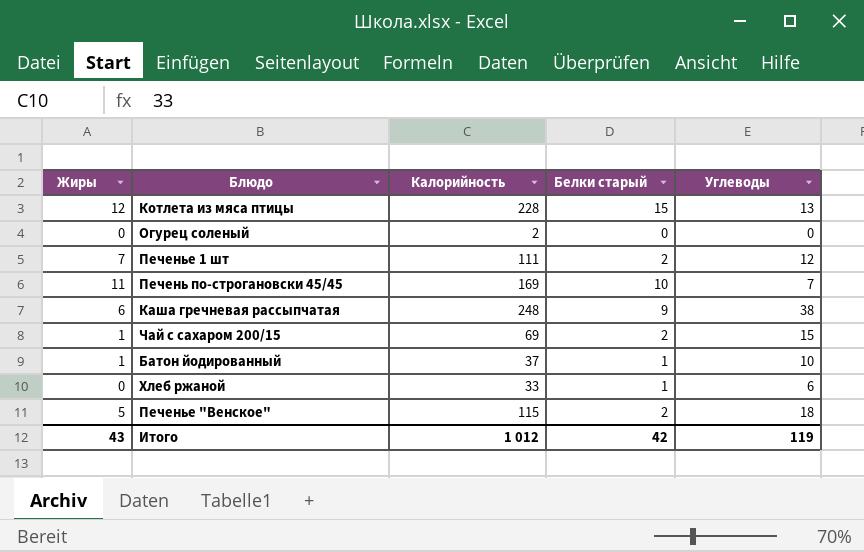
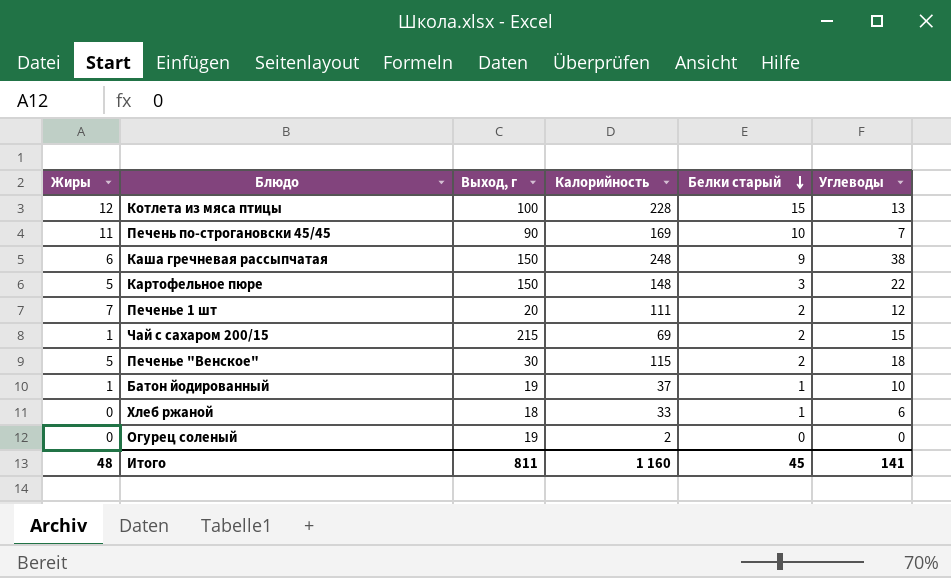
row order: none -> Белки старый descending
column Выход, г | position: none -> 3
row Картофельное пюре: none -> 5 | 150 | 148 | 3 | 22
Итого | Жиры: 43 -> 48
Итого | Калорийность: 1 012 -> 1 160
Итого | Белки старый: 42 -> 45
Итого | Углеводы: 119 -> 141

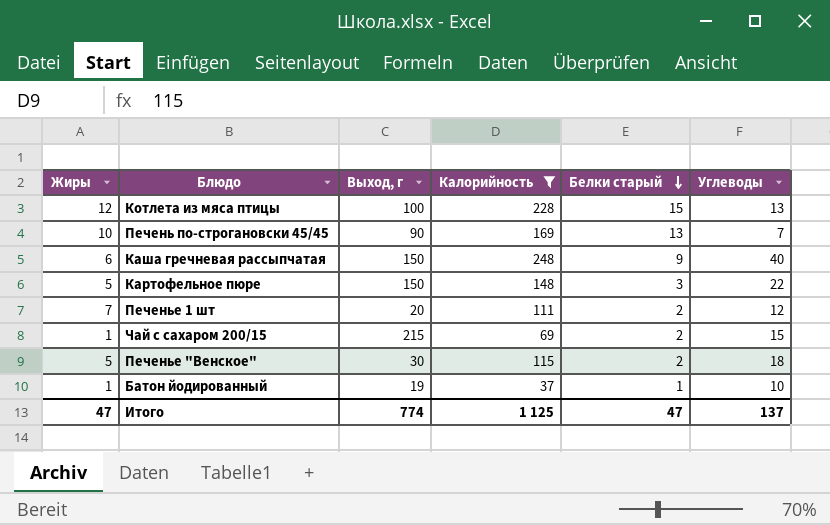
filter: none -> Калорийность >= 37
Печень по-строгановски 45/45 | Жиры: 11 -> 10
Печень по-строгановски 45/45 | Белки старый: 10 -> 13
Каша гречневая рассыпчатая | Углеводы: 38 -> 40
Итого | Жиры: 48 -> 47
Итого | Выход, г: 811 -> 774
Итого | Калорийность: 1 160 -> 1 125
Итого | Белки старый: 45 -> 47
Итого | Углеводы: 141 -> 137

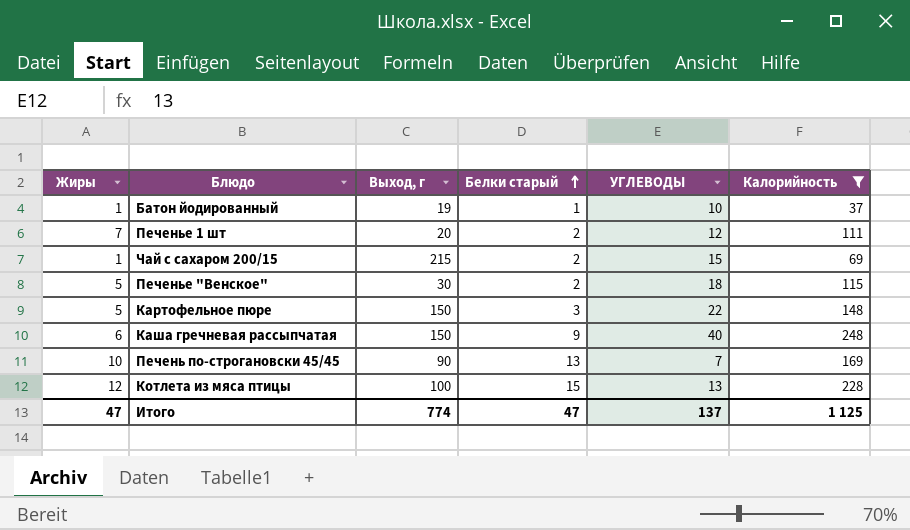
row order: Белки старый descending -> Белки старый ascending
column name: Углеводы -> УГЛЕВОДЫ
column Калорийность | position: 4 -> 6

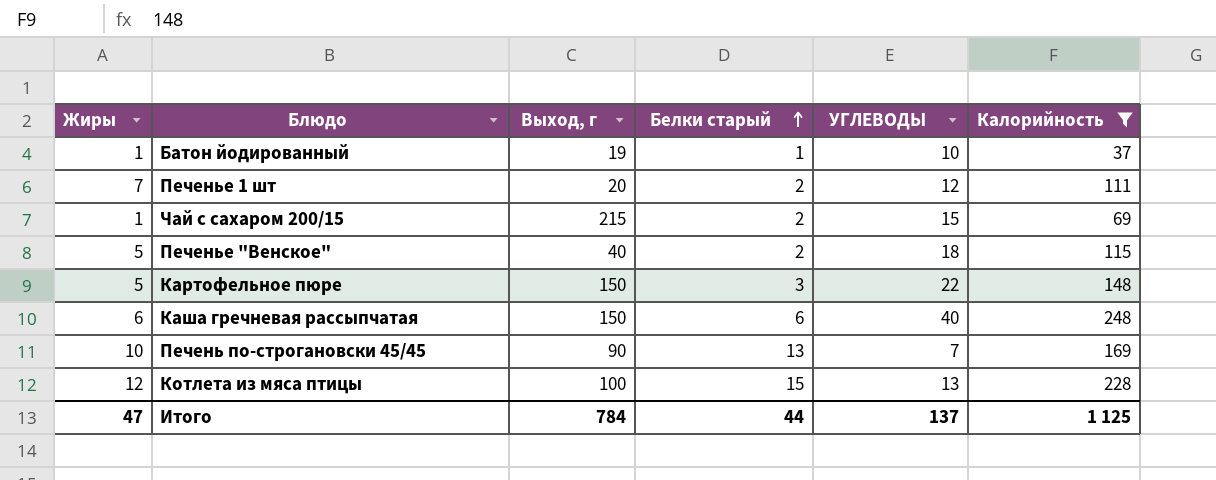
Печенье "Венское" | Выход, г: 30 -> 40
Каша гречневая рассыпчатая | Белки старый: 9 -> 6
Итого | Выход, г: 774 -> 784
Итого | Белки старый: 47 -> 44

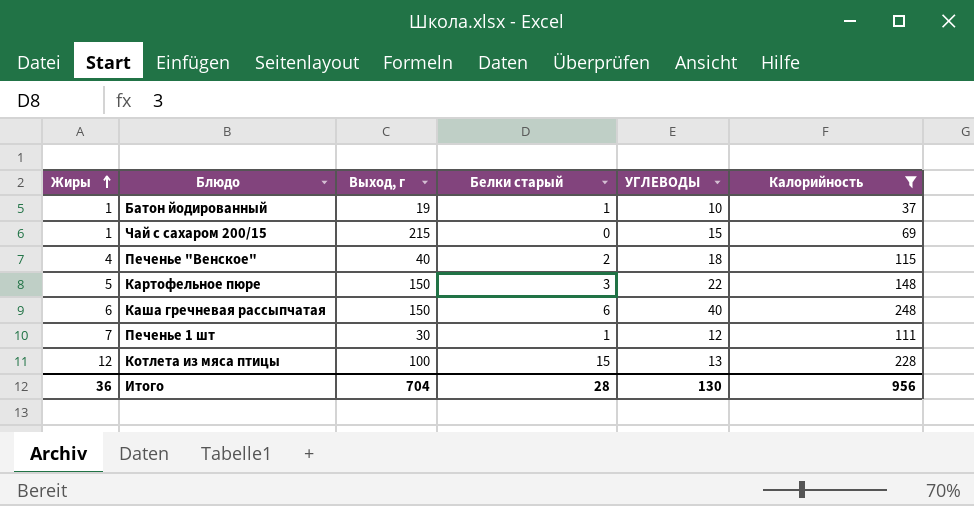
row order: Белки старый ascending -> Жиры ascending
row Печень по-строгановски 45/45: 10 | 90 | 13 | 7 | 169 -> none
Чай с сахаром 200/15 | Белки старый: 2 -> 0
Печенье "Венское" | Жиры: 5 -> 4
Печенье 1 шт | Выход, г: 20 -> 30
Печенье 1 шт | Белки старый: 2 -> 1
Итого | Жиры: 47 -> 36
Итого | Выход, г: 784 -> 704
Итого | Белки старый: 44 -> 28
Итого | УГЛЕВОДЫ: 137 -> 130
Итого | Калорийность: 1 125 -> 956

